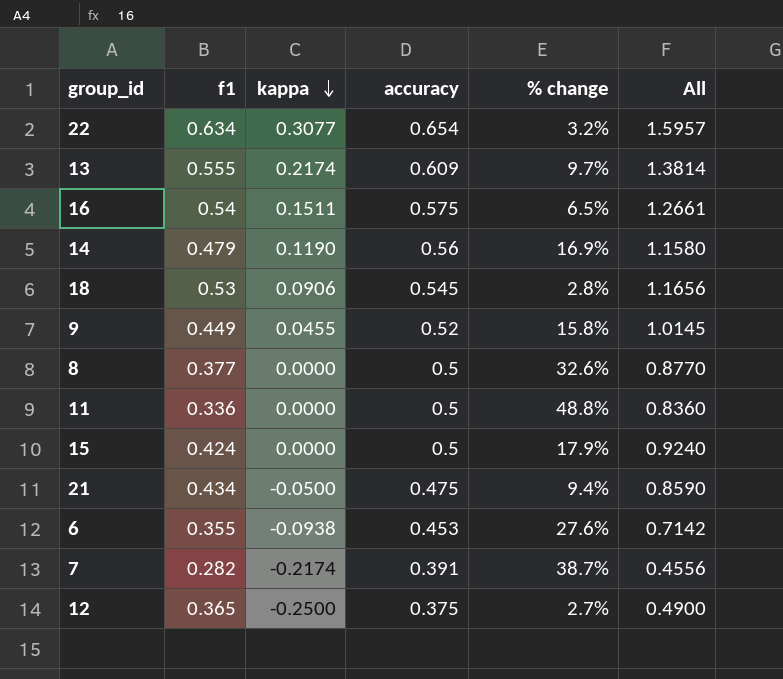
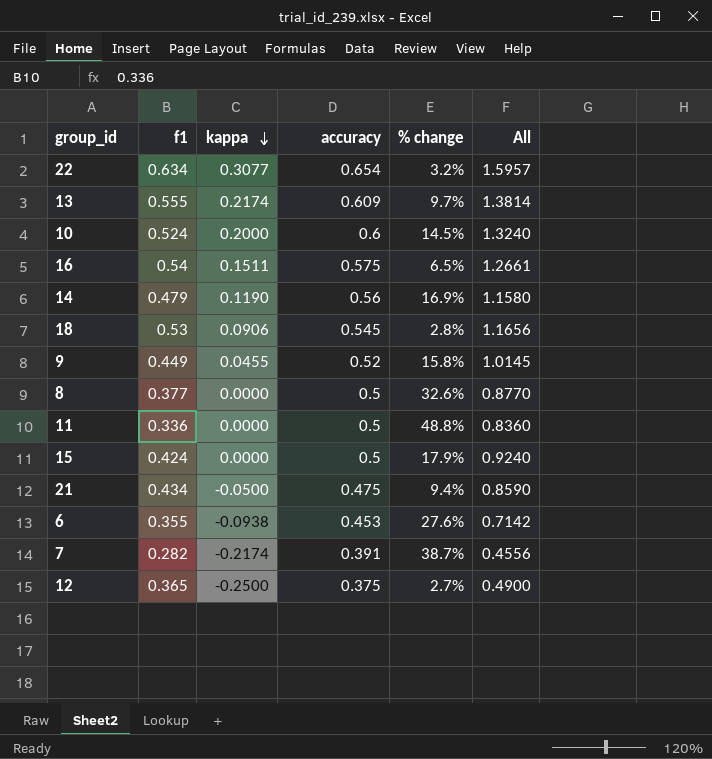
row 10: none -> 0.524 | 0.2000 | 0.6 | 14.5% | 1.3240

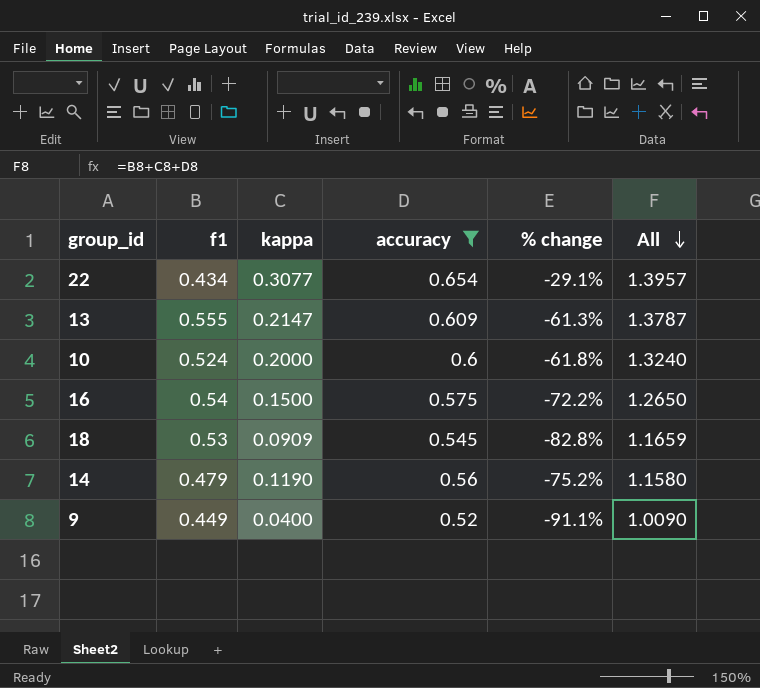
filter: none -> accuracy >= 0.52
row order: kappa descending -> All descending
column % change | formula: ([accuracy] - [f1]) / [f1] -> ([kappa] - [f1]) / [f1]
22 | f1: 0.634 -> 0.434
22 | All: 1.5957 -> 1.3957
13 | kappa: 0.2174 -> 0.2147
13 | All: 1.3814 -> 1.3787
16 | kappa: 0.1511 -> 0.1500
16 | All: 1.2661 -> 1.2650
18 | kappa: 0.0906 -> 0.0909
18 | All: 1.1656 -> 1.1659
9 | kappa: 0.0455 -> 0.0400
9 | All: 1.0145 -> 1.0090

